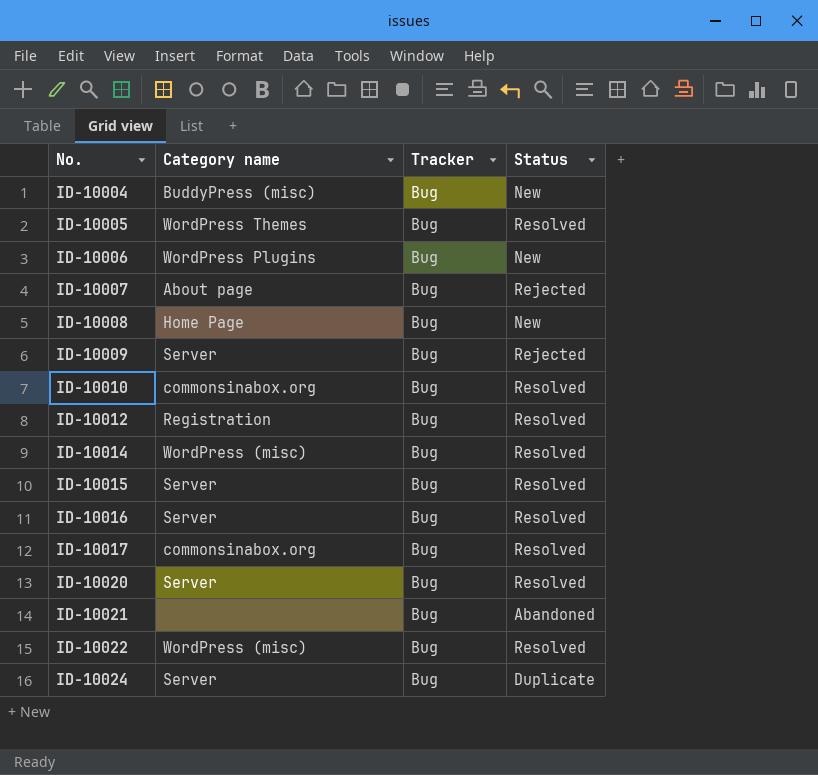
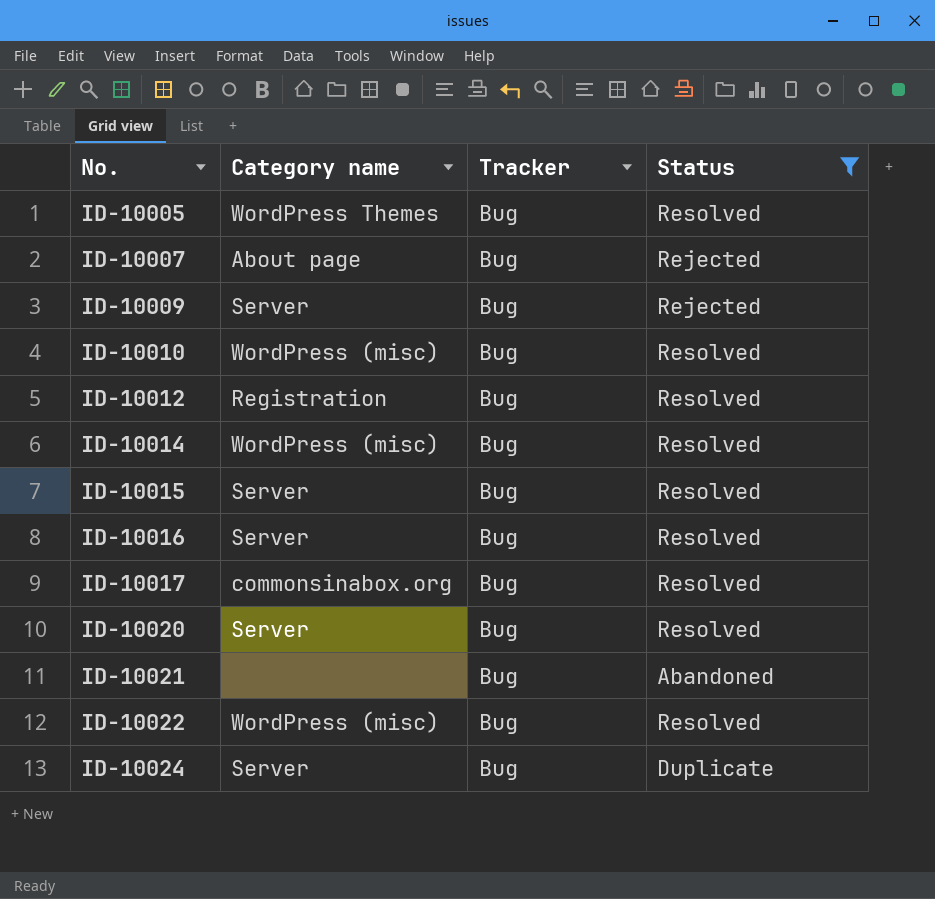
filter: none -> Status != New
ID-10010 | Category name: commonsinabox.org -> WordPress (misc)

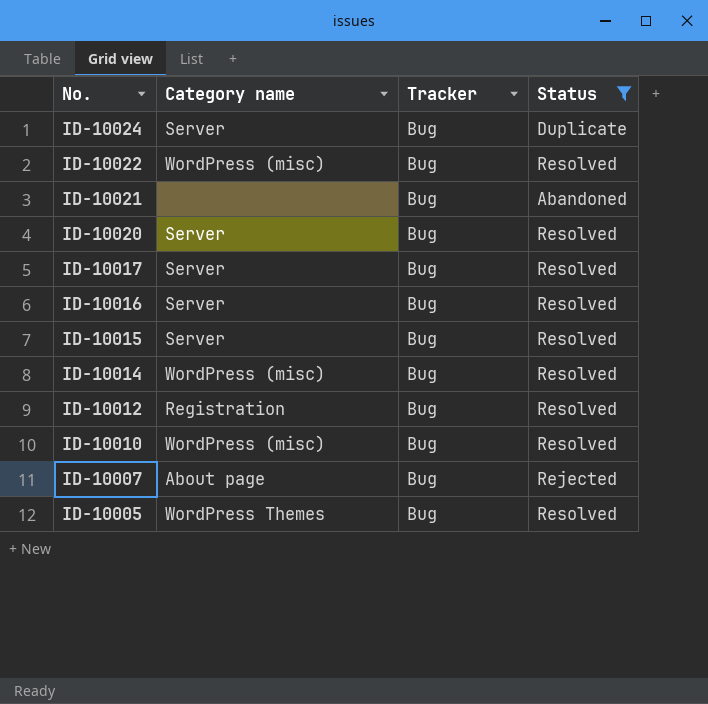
row order: No. ascending -> No. descending
row ID-10009: Server | Bug | Rejected -> none
ID-10017 | Category name: commonsinabox.org -> Server

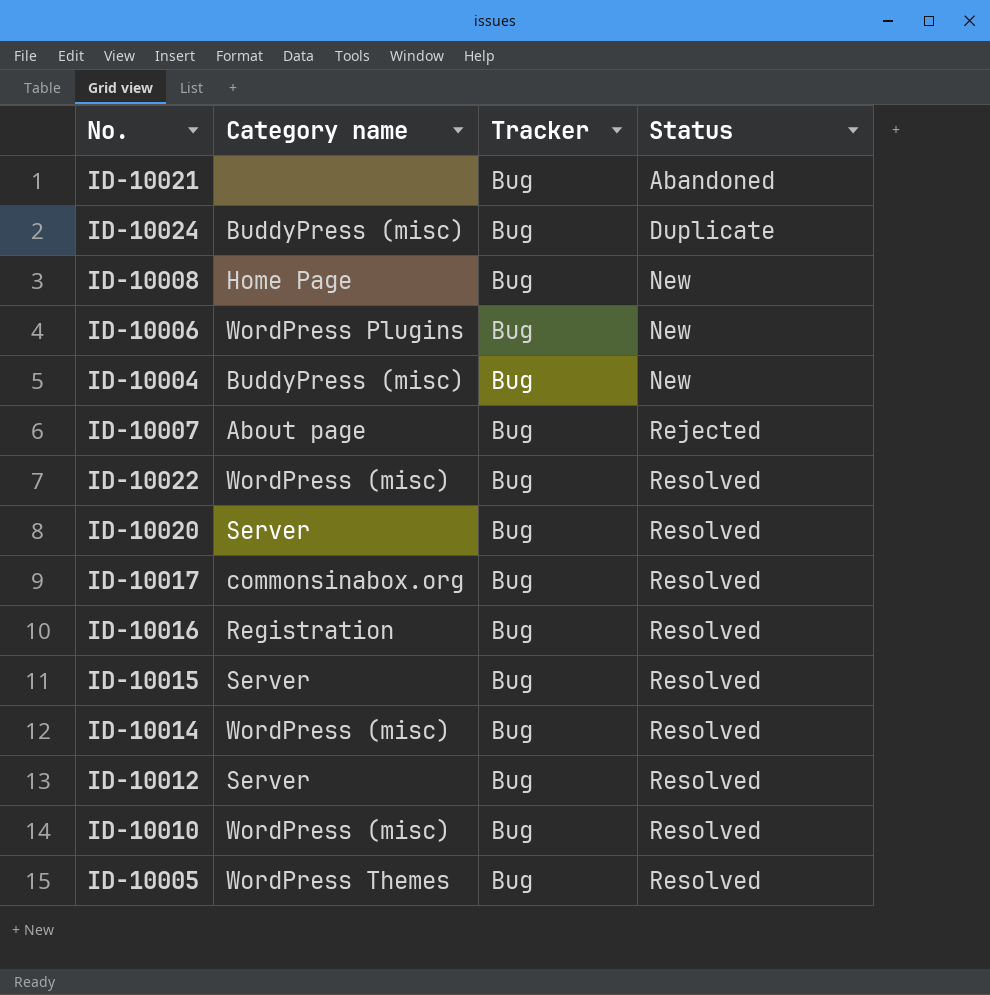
filter: Status != New -> none
row order: No. descending -> Status ascending
ID-10024 | Category name: Server -> BuddyPress (misc)
ID-10017 | Category name: Server -> commonsinabox.org
ID-10016 | Category name: Server -> Registration
ID-10012 | Category name: Registration -> Server

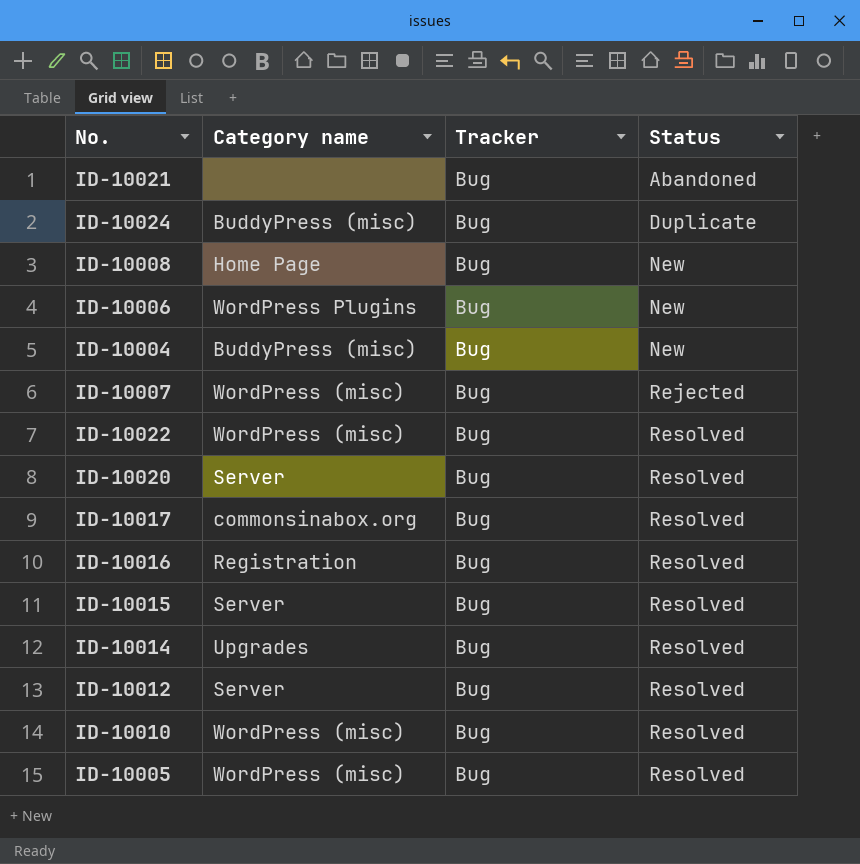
ID-10007 | Category name: About page -> WordPress (misc)
ID-10014 | Category name: WordPress (misc) -> Upgrades
ID-10005 | Category name: WordPress Themes -> WordPress (misc)

